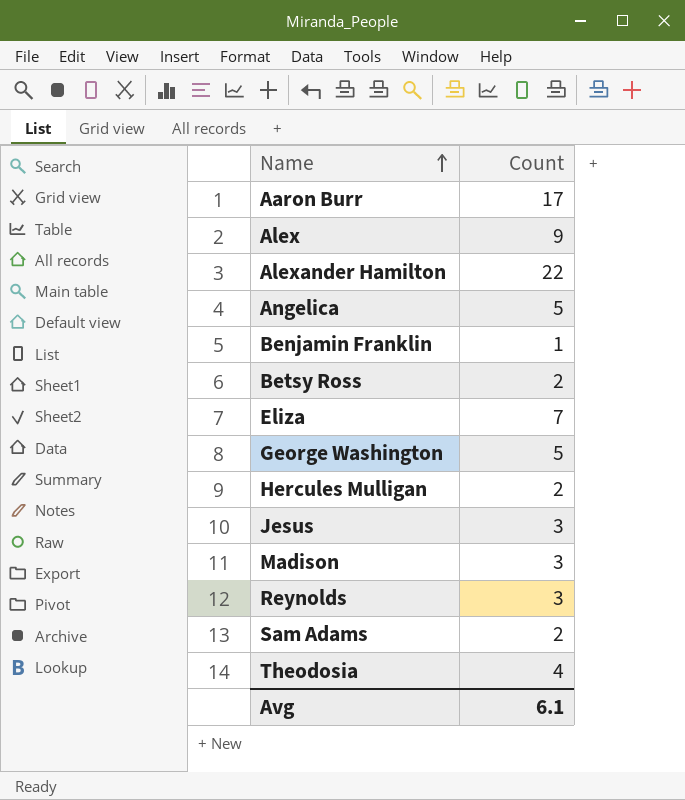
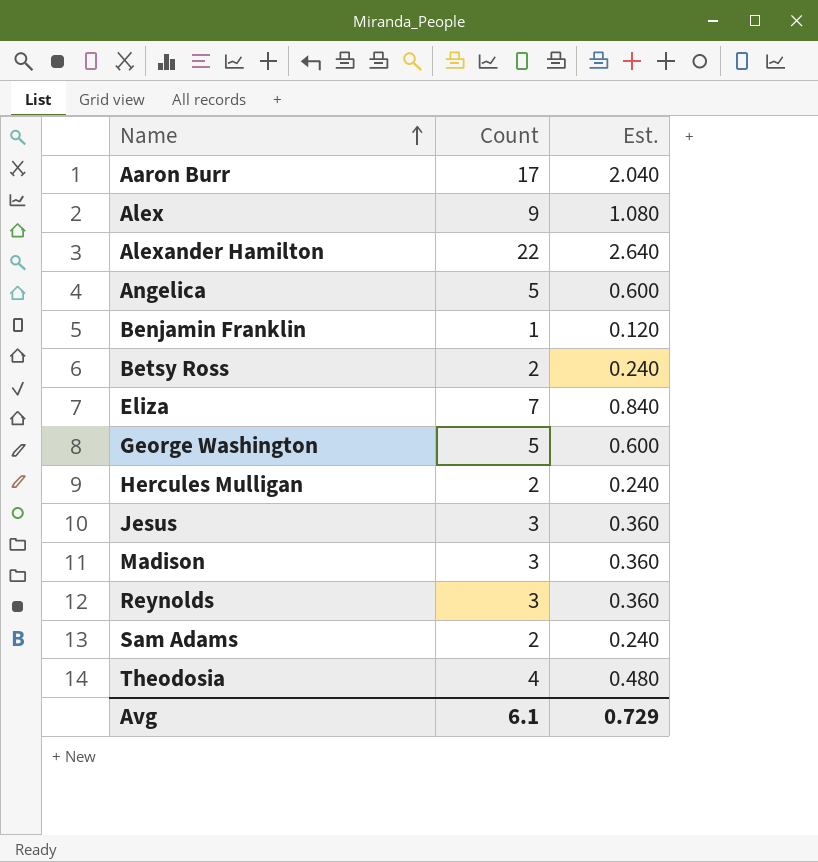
column Est. | formula: none -> [Count] * 0.12

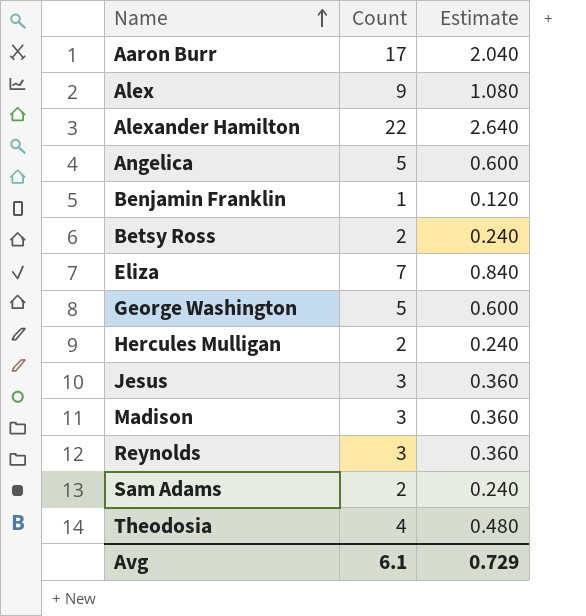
column name: Est. -> Estimate

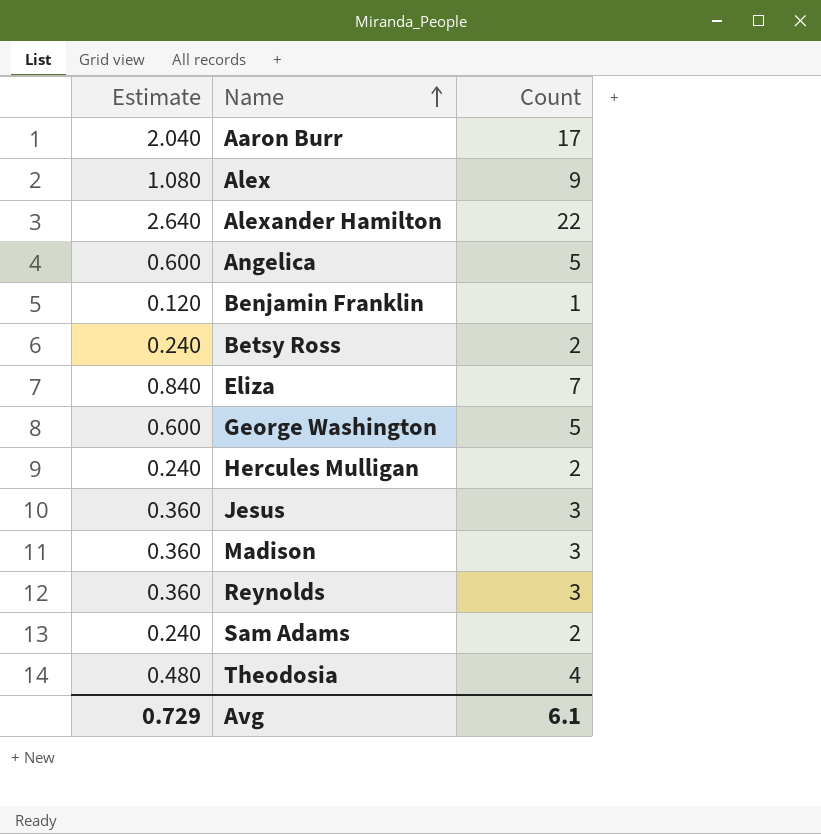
column Estimate | position: 3 -> 1

